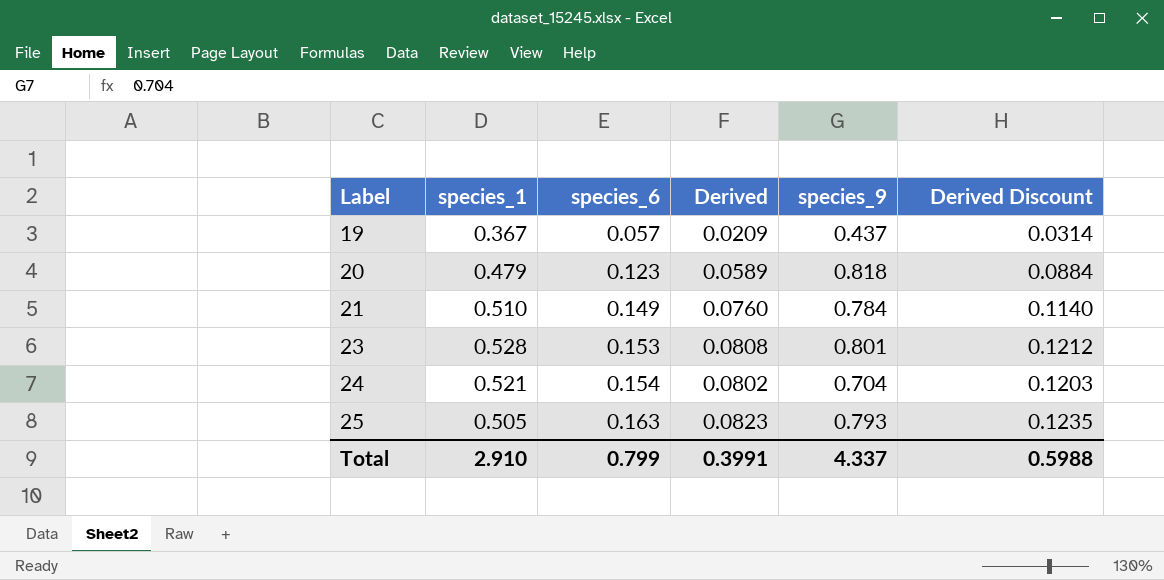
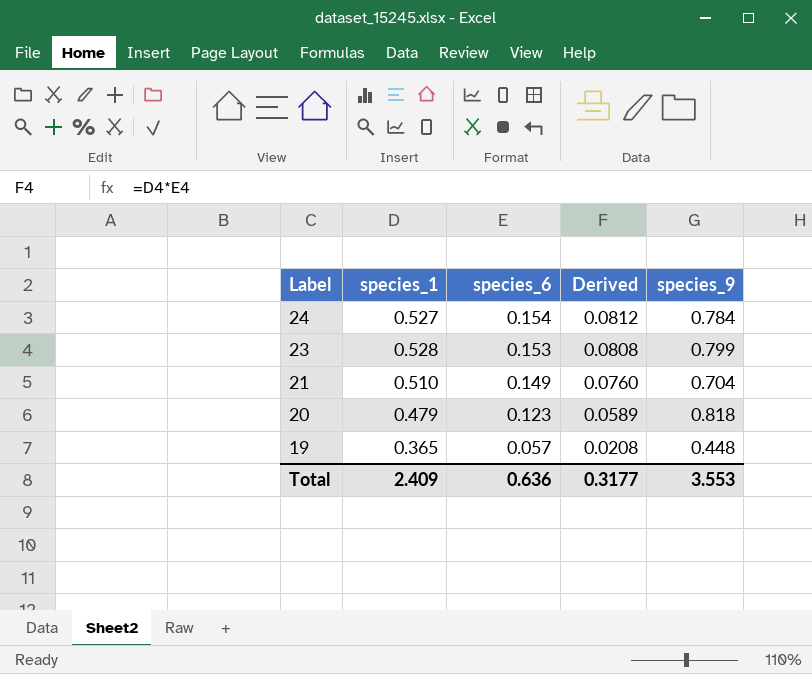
row order: Label ascending -> Label descending
column Derived Discount | formula: [Derived] * 1.5 -> none
row 25: 0.505 | 0.163 | 0.0823 | 0.793 | 0.1235 -> none
24 | species_1: 0.521 -> 0.527
24 | Derived: 0.0802 -> 0.0812
24 | species_9: 0.704 -> 0.784
23 | species_9: 0.801 -> 0.799
21 | species_9: 0.784 -> 0.704
19 | species_1: 0.367 -> 0.365
19 | Derived: 0.0209 -> 0.0208
19 | species_9: 0.437 -> 0.448
Total | species_1: 2.910 -> 2.409
Total | species_6: 0.799 -> 0.636
Total | Derived: 0.3991 -> 0.3177
Total | species_9: 4.337 -> 3.553

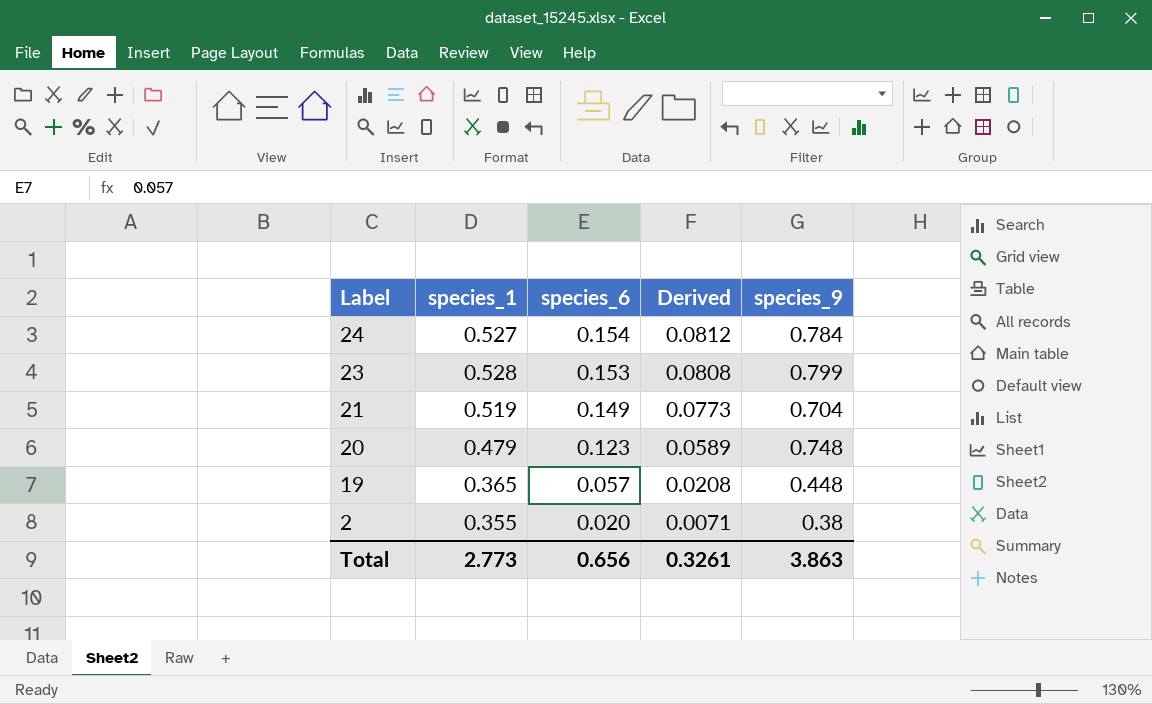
21 | species_1: 0.510 -> 0.519
21 | Derived: 0.0760 -> 0.0773
20 | species_9: 0.818 -> 0.748
row 2: none -> 0.355 | 0.020 | 0.0071 | 0.38
Total | species_1: 2.409 -> 2.773
Total | species_6: 0.636 -> 0.656
Total | Derived: 0.3177 -> 0.3261
Total | species_9: 3.553 -> 3.863

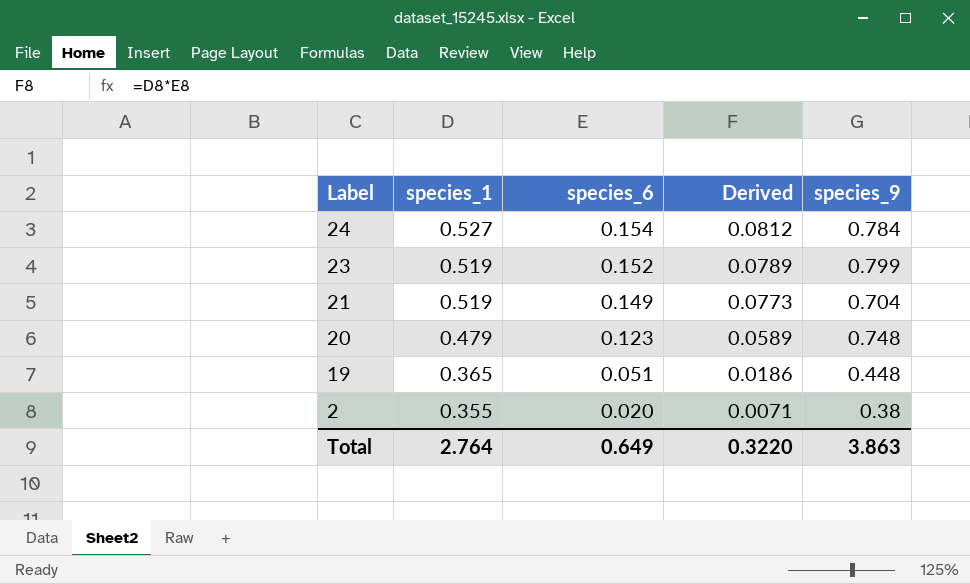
23 | species_1: 0.528 -> 0.519
23 | species_6: 0.153 -> 0.152
23 | Derived: 0.0808 -> 0.0789
19 | species_6: 0.057 -> 0.051
19 | Derived: 0.0208 -> 0.0186
Total | species_1: 2.773 -> 2.764
Total | species_6: 0.656 -> 0.649
Total | Derived: 0.3261 -> 0.3220

